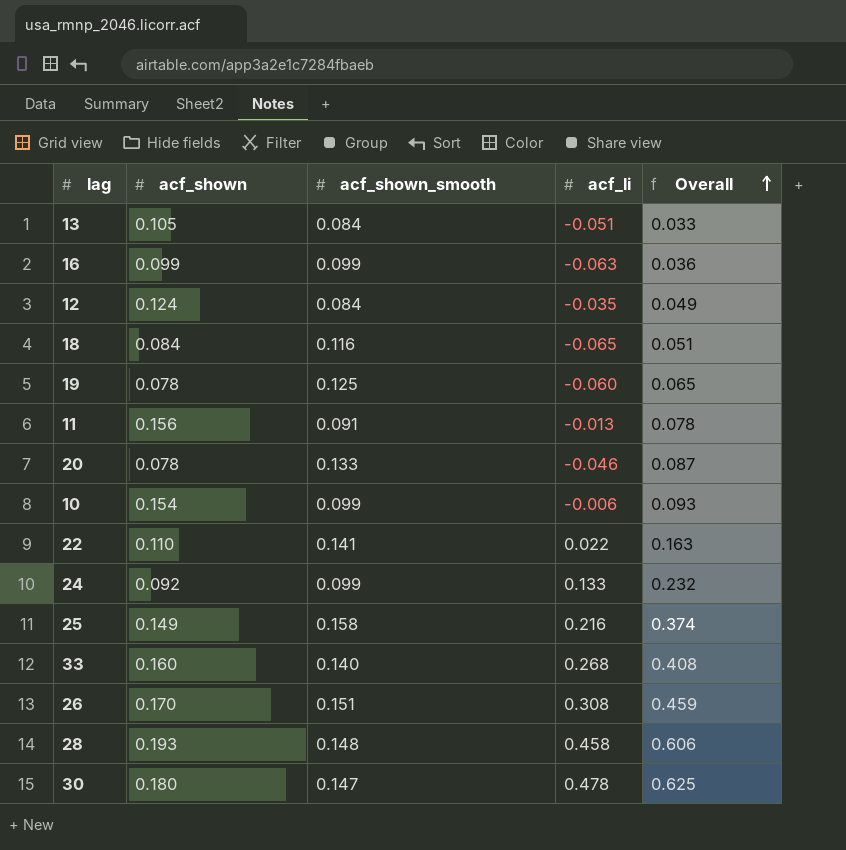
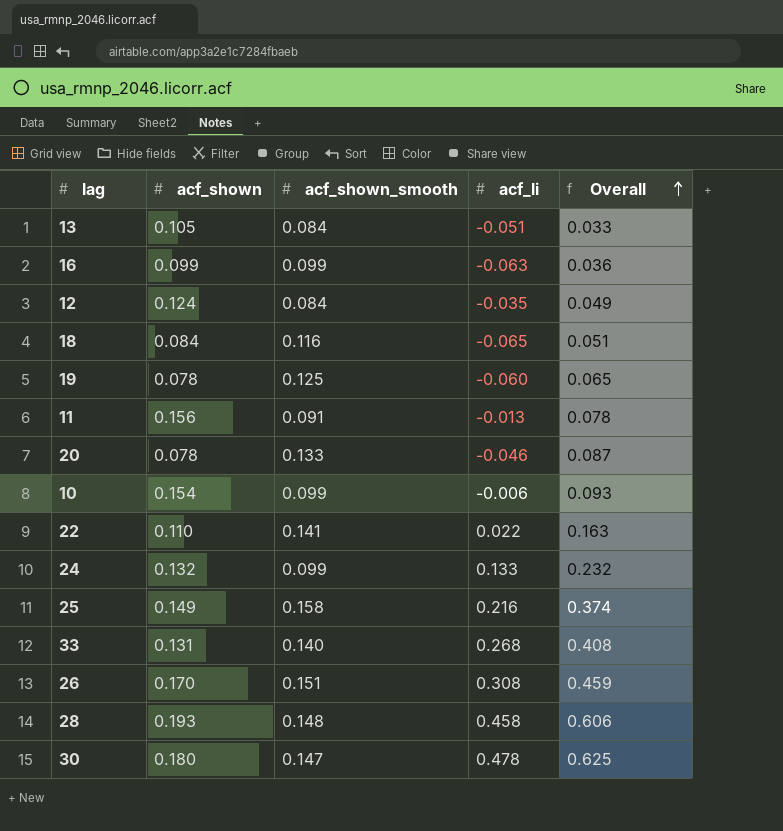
24 | acf_shown: 0.092 -> 0.132
33 | acf_shown: 0.160 -> 0.131

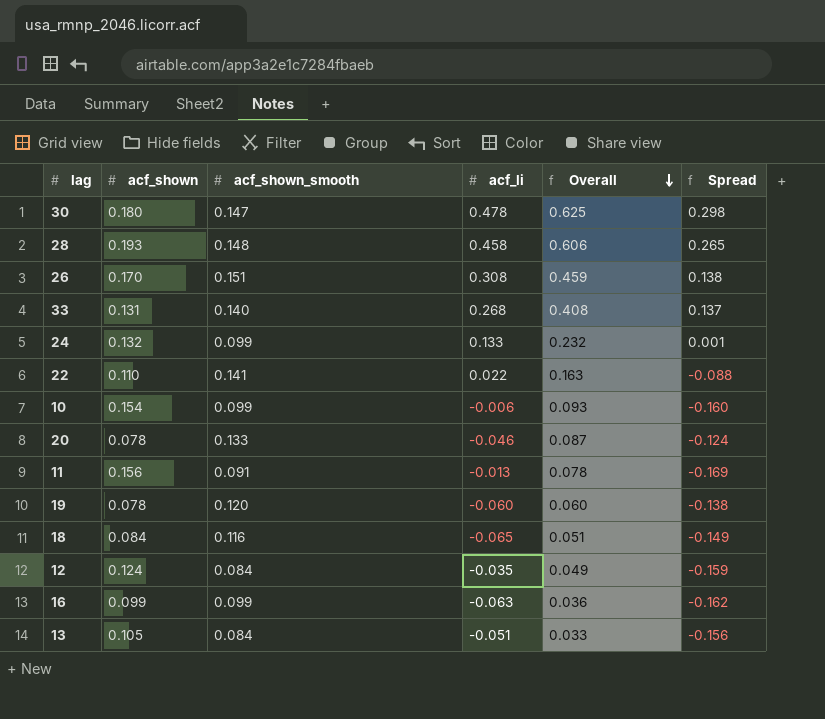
row order: Overall ascending -> Overall descending
column Spread | formula: none -> [acf_li] - [acf_shown]
row 25: 0.149 | 0.158 | 0.216 | 0.374 -> none
19 | acf_shown_smooth: 0.125 -> 0.120
19 | Overall: 0.065 -> 0.060

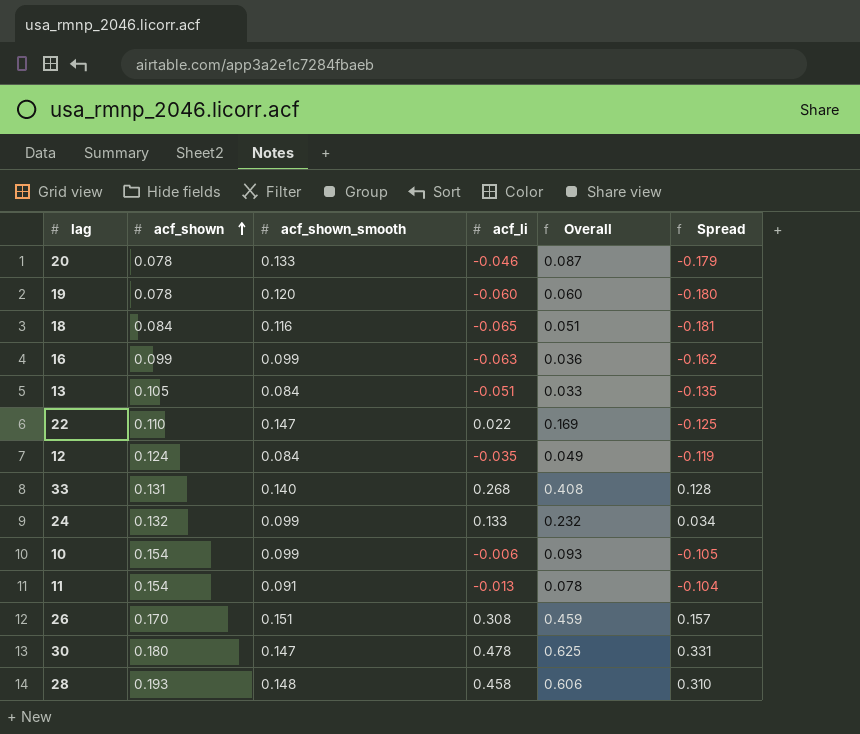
row order: Overall descending -> acf_shown ascending
column Spread | formula: [acf_li] - [acf_shown] -> [acf_li] - [acf_shown_smooth]
22 | acf_shown_smooth: 0.141 -> 0.147
22 | Overall: 0.163 -> 0.169
11 | acf_shown: 0.156 -> 0.154

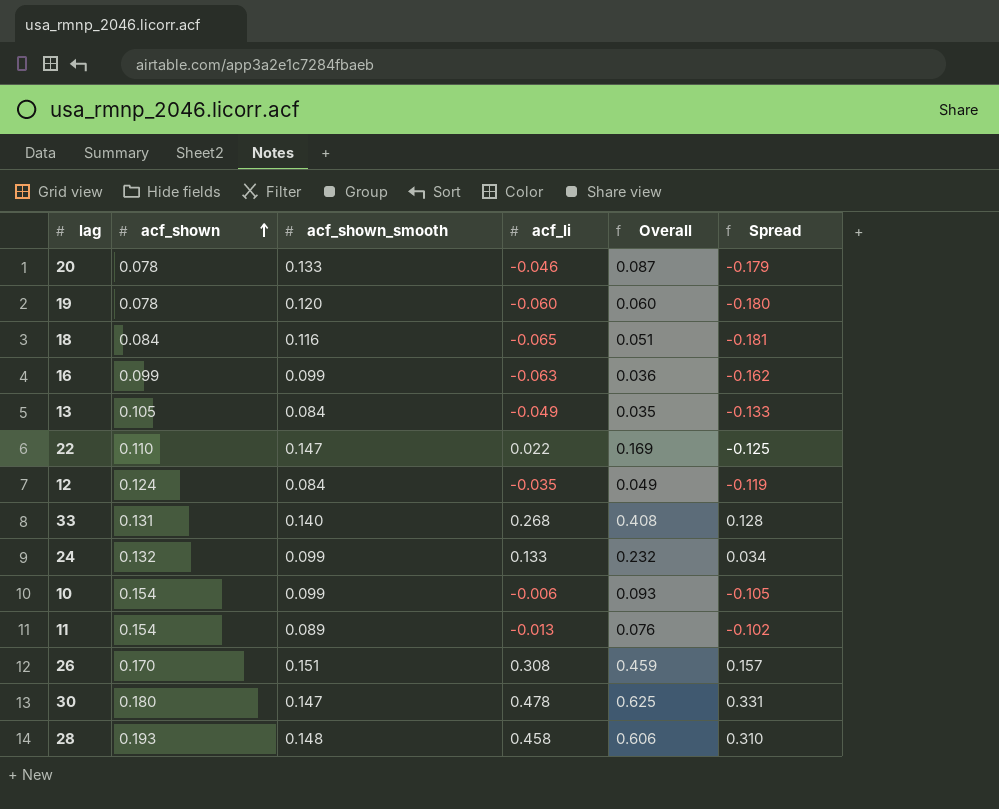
13 | acf_li: -0.051 -> -0.049
13 | Overall: 0.033 -> 0.035
13 | Spread: -0.135 -> -0.133
11 | acf_shown_smooth: 0.091 -> 0.089
11 | Overall: 0.078 -> 0.076
11 | Spread: -0.104 -> -0.102

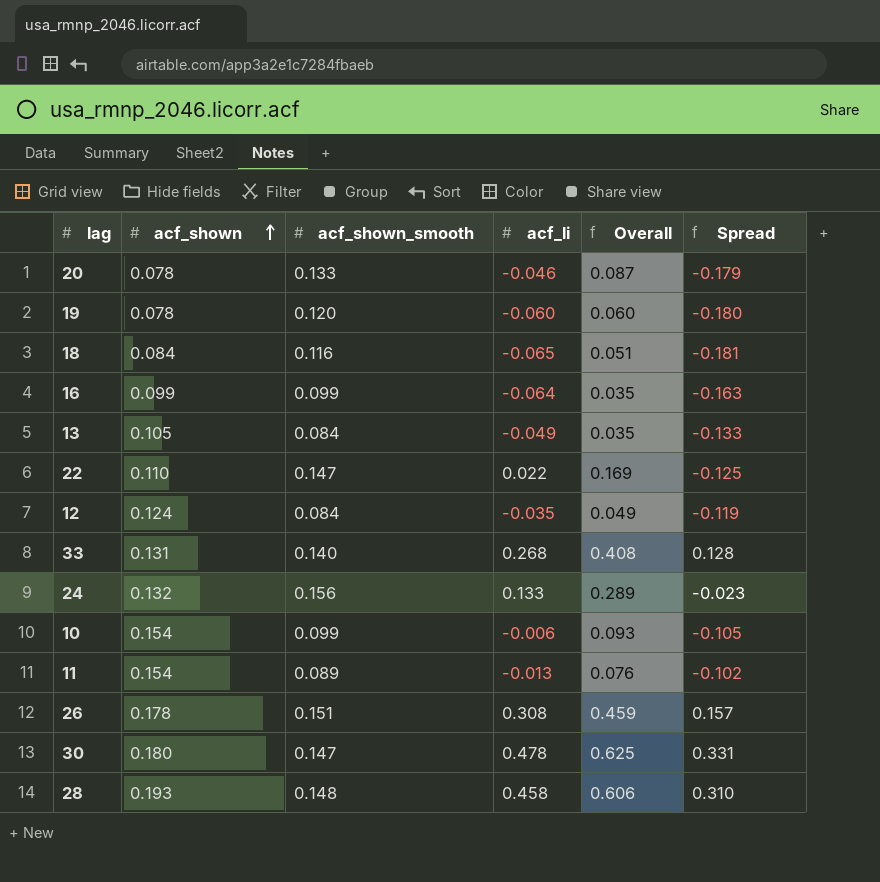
16 | acf_li: -0.063 -> -0.064
16 | Overall: 0.036 -> 0.035
16 | Spread: -0.162 -> -0.163
24 | acf_shown_smooth: 0.099 -> 0.156
24 | Overall: 0.232 -> 0.289
24 | Spread: 0.034 -> -0.023
26 | acf_shown: 0.170 -> 0.178

